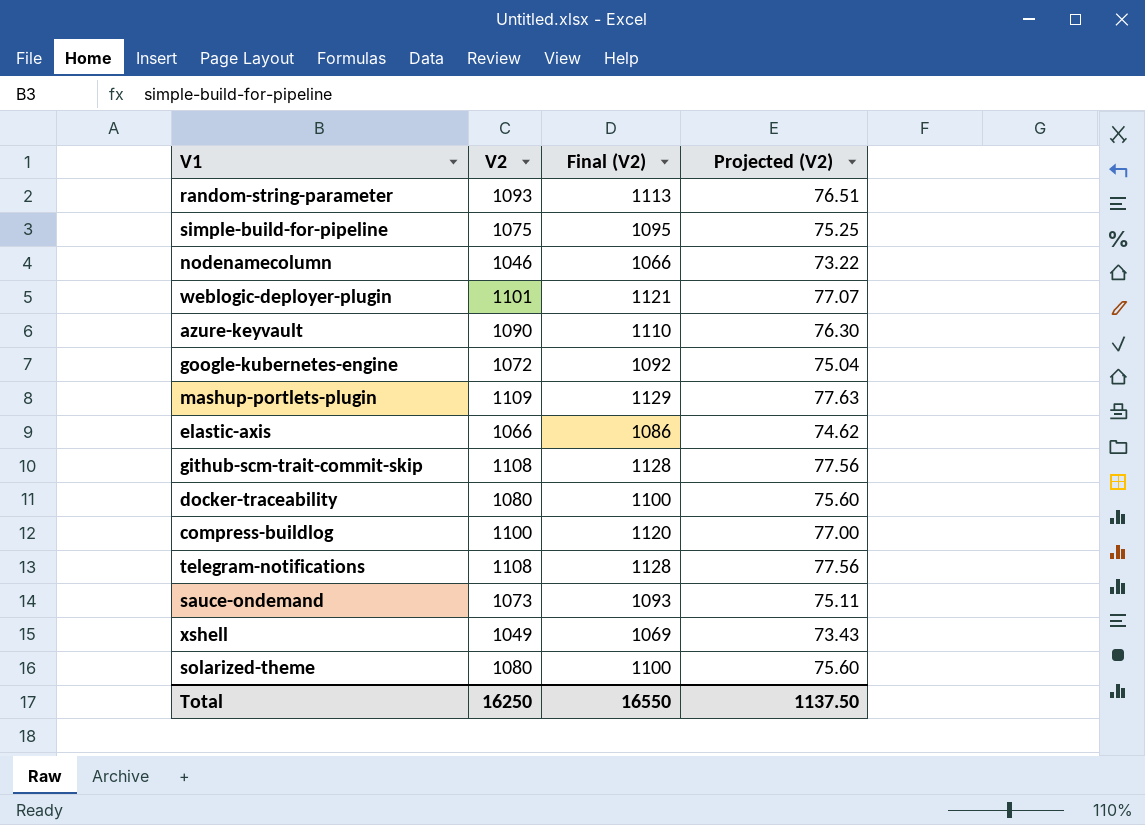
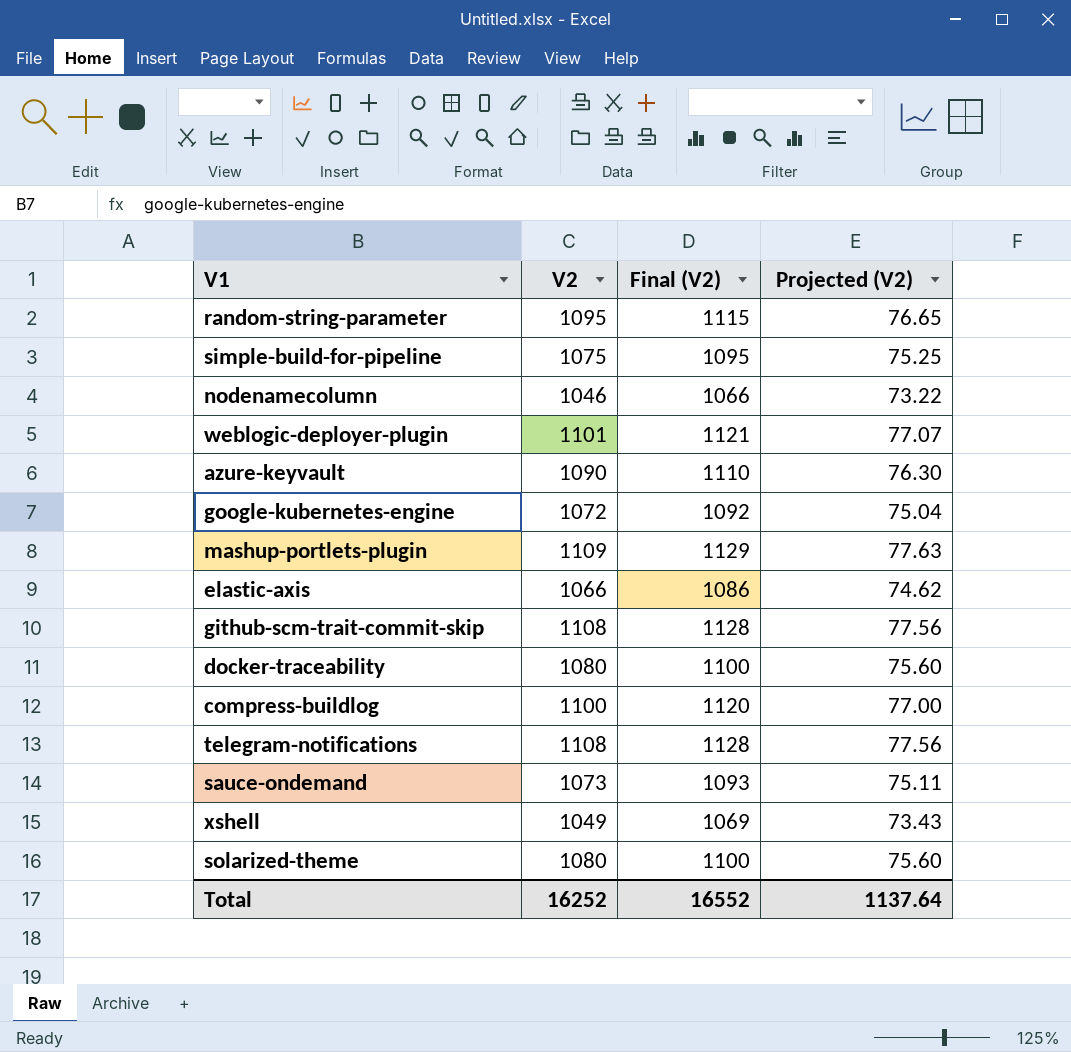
random-string-parameter | V2: 1093 -> 1095
random-string-parameter | Final (V2): 1113 -> 1115
random-string-parameter | Projected (V2): 76.51 -> 76.65
Total | V2: 16250 -> 16252
Total | Final (V2): 16550 -> 16552
Total | Projected (V2): 1137.50 -> 1137.64

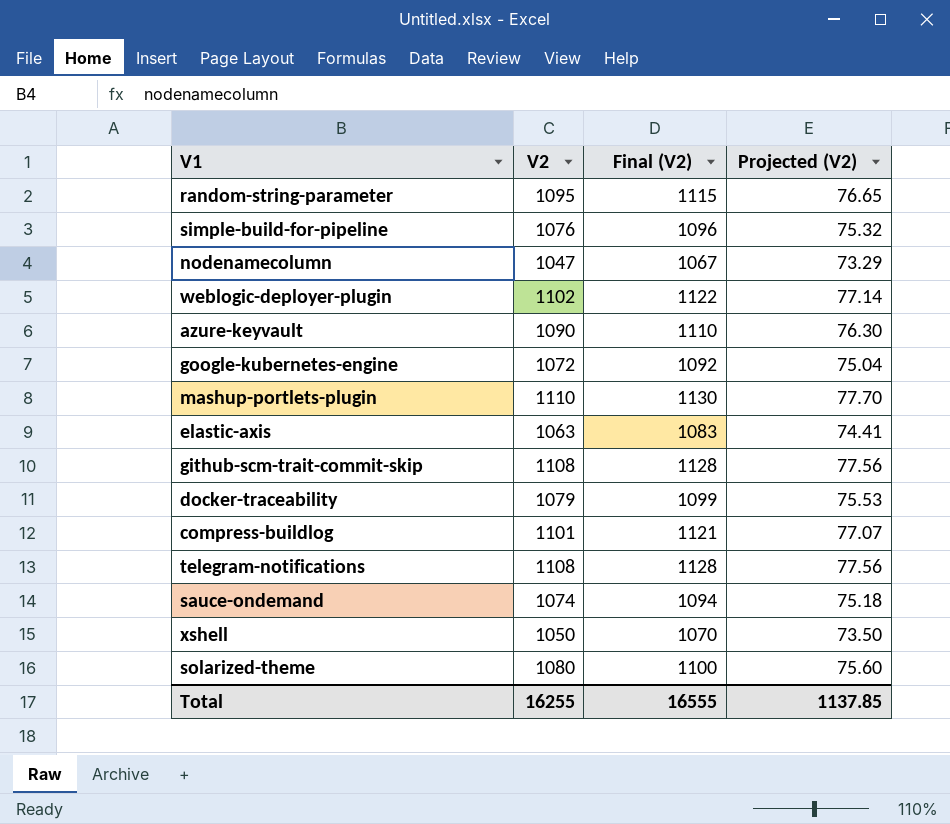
simple-build-for-pipeline | V2: 1075 -> 1076
simple-build-for-pipeline | Final (V2): 1095 -> 1096
simple-build-for-pipeline | Projected (V2): 75.25 -> 75.32
nodenamecolumn | V2: 1046 -> 1047
nodenamecolumn | Final (V2): 1066 -> 1067
nodenamecolumn | Projected (V2): 73.22 -> 73.29
weblogic-deployer-plugin | V2: 1101 -> 1102
weblogic-deployer-plugin | Final (V2): 1121 -> 1122
weblogic-deployer-plugin | Projected (V2): 77.07 -> 77.14
mashup-portlets-plugin | V2: 1109 -> 1110
mashup-portlets-plugin | Final (V2): 1129 -> 1130
mashup-portlets-plugin | Projected (V2): 77.63 -> 77.70
elastic-axis | V2: 1066 -> 1063
elastic-axis | Final (V2): 1086 -> 1083
elastic-axis | Projected (V2): 74.62 -> 74.41
docker-traceability | V2: 1080 -> 1079
docker-traceability | Final (V2): 1100 -> 1099
docker-traceability | Projected (V2): 75.60 -> 75.53
compress-buildlog | V2: 1100 -> 1101
compress-buildlog | Final (V2): 1120 -> 1121
compress-buildlog | Projected (V2): 77.00 -> 77.07
sauce-ondemand | V2: 1073 -> 1074
sauce-ondemand | Final (V2): 1093 -> 1094
sauce-ondemand | Projected (V2): 75.11 -> 75.18
xshell | V2: 1049 -> 1050
xshell | Final (V2): 1069 -> 1070
xshell | Projected (V2): 73.43 -> 73.50
Total | V2: 16252 -> 16255
Total | Final (V2): 16552 -> 16555
Total | Projected (V2): 1137.64 -> 1137.85

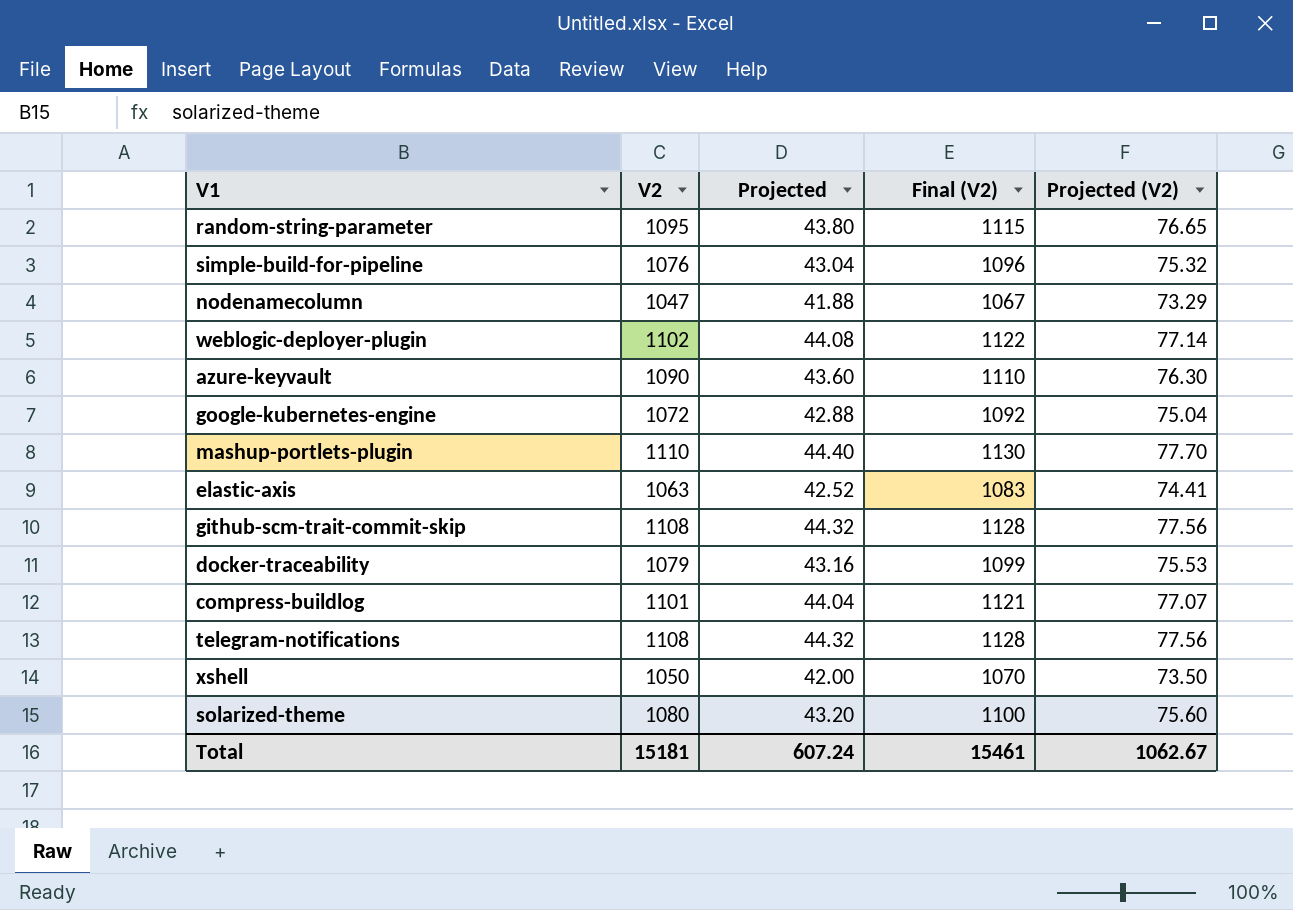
column Projected | formula: none -> [V2] * 0.04
row sauce-ondemand: 1074 | 1094 | 75.18 -> none
Total | V2: 16255 -> 15181
Total | Final (V2): 16555 -> 15461
Total | Projected (V2): 1137.85 -> 1062.67

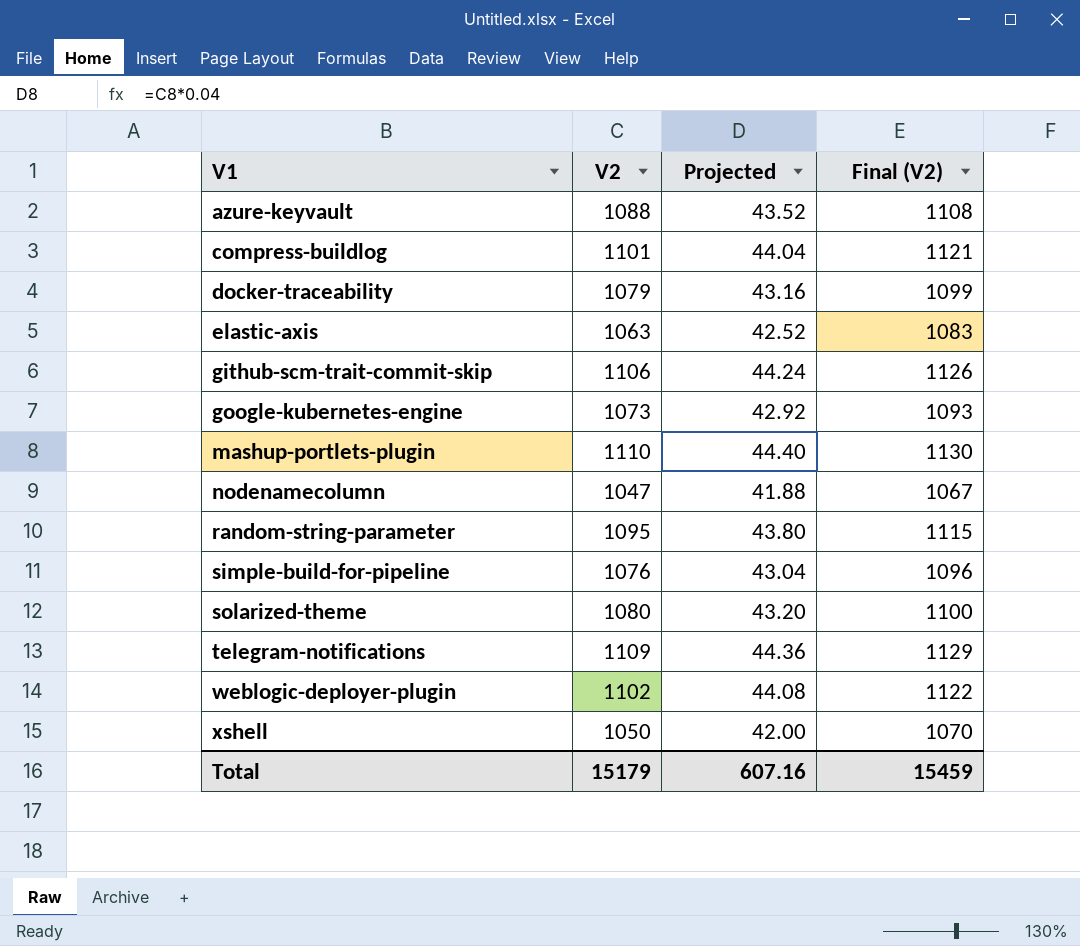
row order: none -> V1 ascending
column Projected (V2) | formula: [V2] * 0.07 -> none
azure-keyvault | V2: 1090 -> 1088
azure-keyvault | Projected: 43.60 -> 43.52
azure-keyvault | Final (V2): 1110 -> 1108
github-scm-trait-commit-skip | V2: 1108 -> 1106
github-scm-trait-commit-skip | Projected: 44.32 -> 44.24
github-scm-trait-commit-skip | Final (V2): 1128 -> 1126
google-kubernetes-engine | V2: 1072 -> 1073
google-kubernetes-engine | Projected: 42.88 -> 42.92
google-kubernetes-engine | Final (V2): 1092 -> 1093
telegram-notifications | V2: 1108 -> 1109
telegram-notifications | Projected: 44.32 -> 44.36
telegram-notifications | Final (V2): 1128 -> 1129
Total | V2: 15181 -> 15179
Total | Projected: 607.24 -> 607.16
Total | Final (V2): 15461 -> 15459

